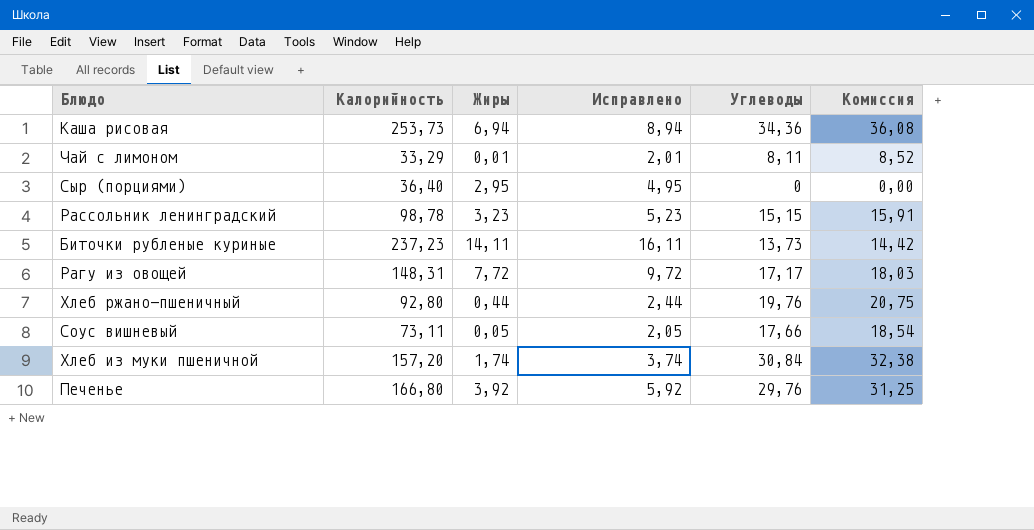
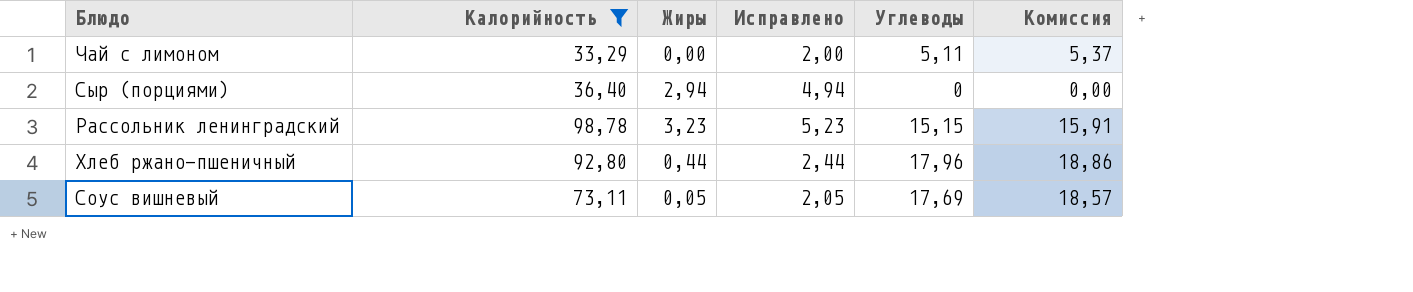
filter: none -> Калорийность <= 98,78
Чай с лимоном | Жиры: 0,01 -> 0,00
Чай с лимоном | Исправлено: 2,01 -> 2,00
Чай с лимоном | Углеводы: 8,11 -> 5,11
Чай с лимоном | Комиссия: 8,52 -> 5,37
Сыр (порциями) | Жиры: 2,95 -> 2,94
Сыр (порциями) | Исправлено: 4,95 -> 4,94
Хлеб ржано-пшеничный | Углеводы: 19,76 -> 17,96
Хлеб ржано-пшеничный | Комиссия: 20,75 -> 18,86
Соус вишневый | Углеводы: 17,66 -> 17,69
Соус вишневый | Комиссия: 18,54 -> 18,57

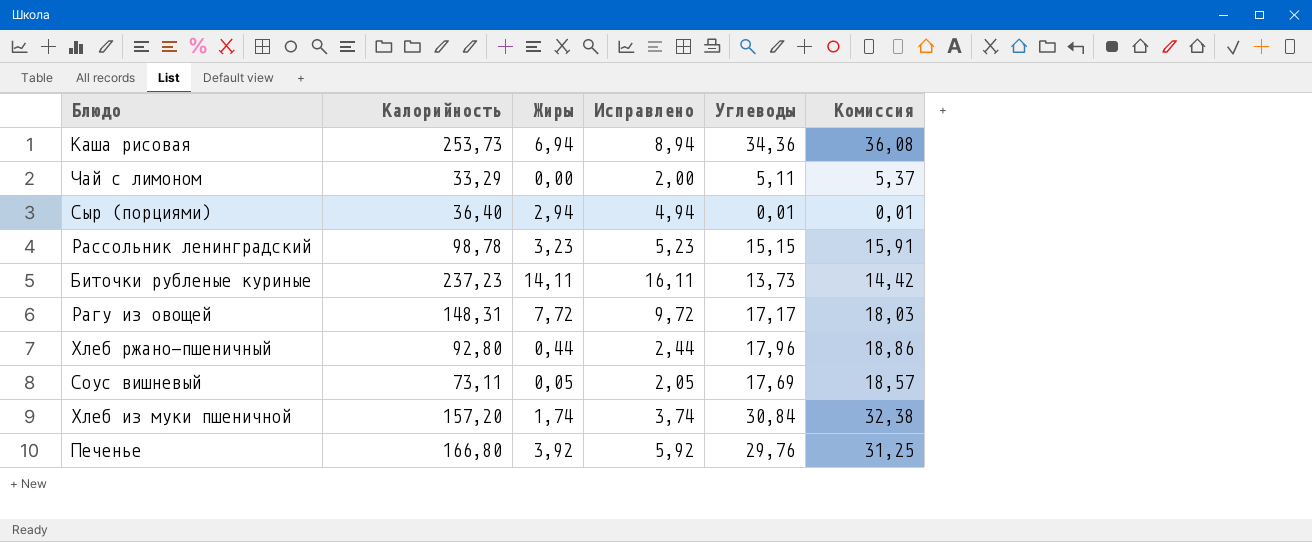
filter: Калорийность <= 98,78 -> none
Сыр (порциями) | Углеводы: 0 -> 0,01
Сыр (порциями) | Комиссия: 0,00 -> 0,01

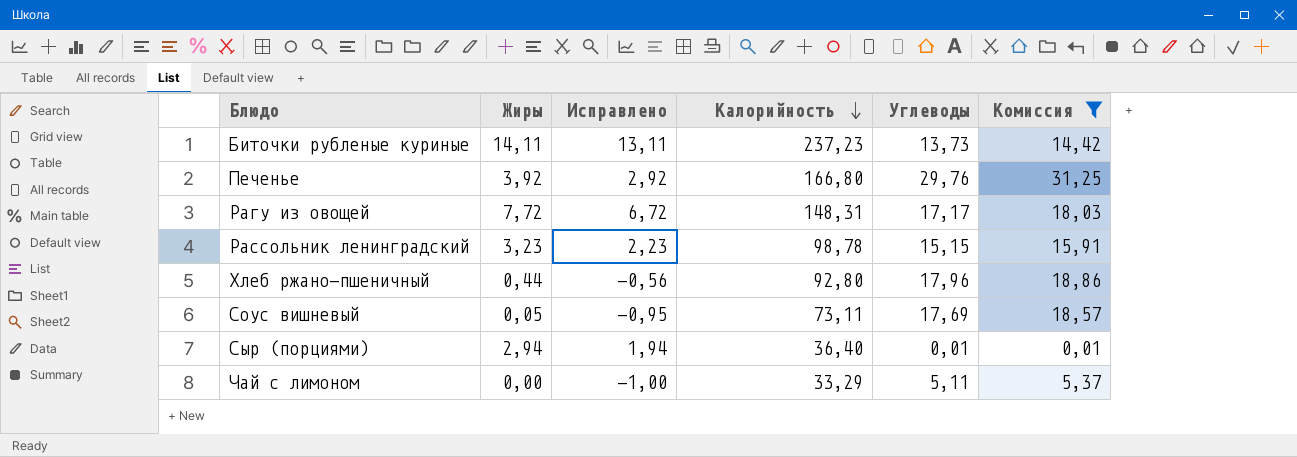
filter: none -> Комиссия <= 31,25
row order: none -> Калорийность descending
column Исправлено | formula: [Жиры] + 2 -> [Жиры] - 1
column Калорийность | position: 2 -> 4

